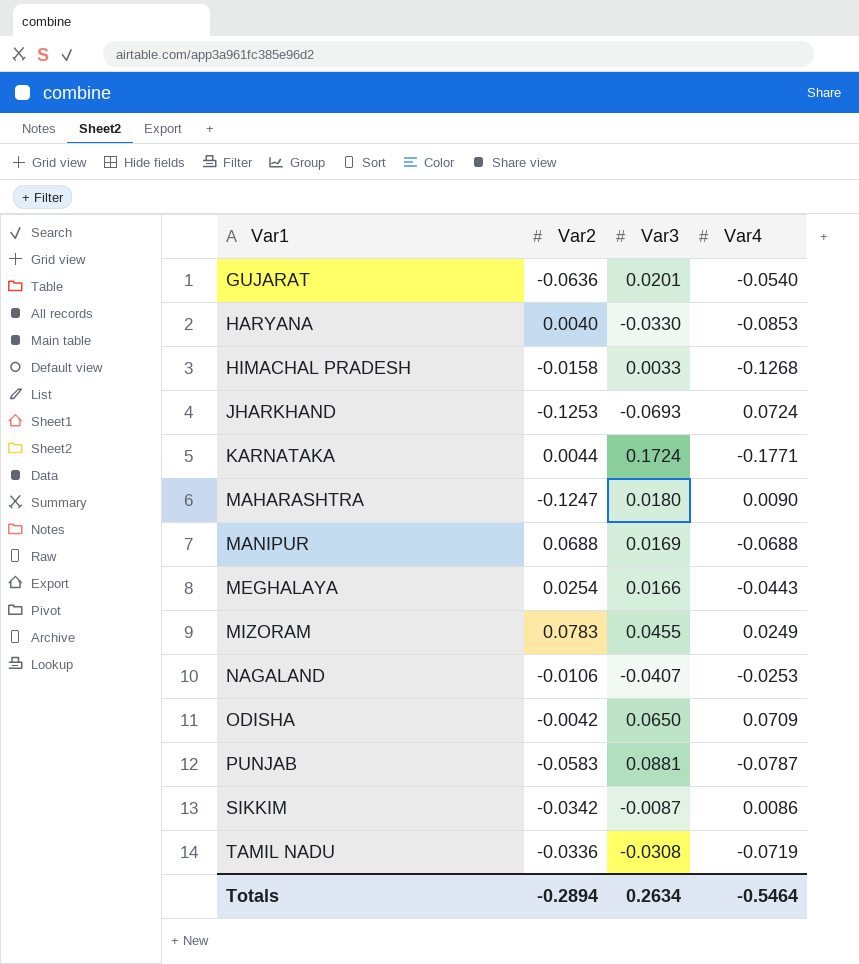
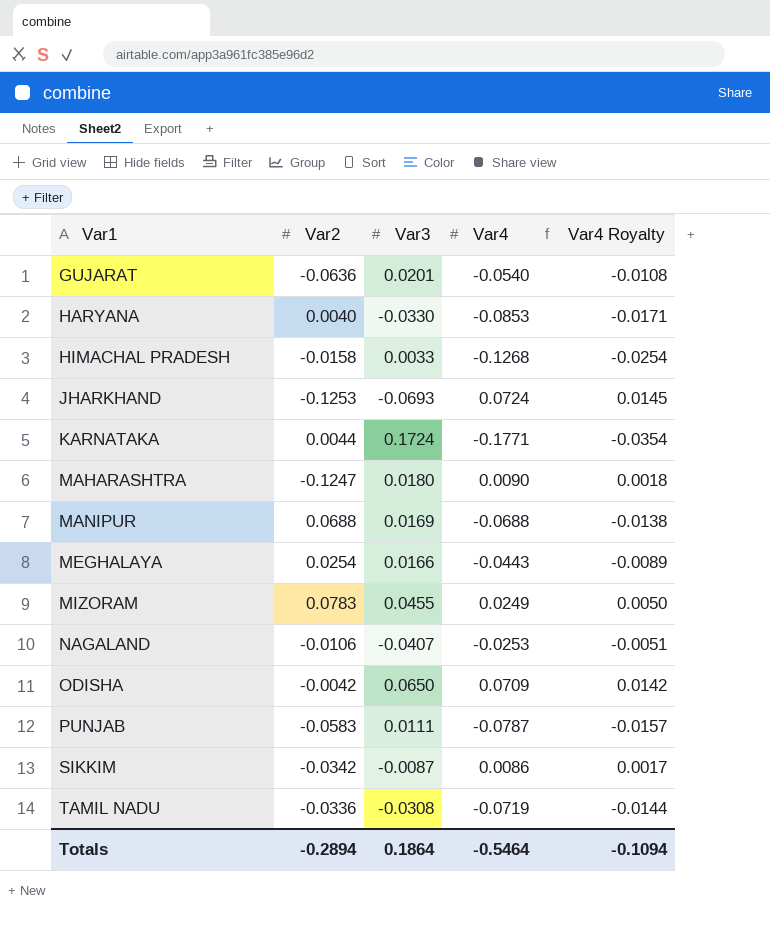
column Var4 Royalty | formula: none -> [Var4] * 0.2
PUNJAB | Var3: 0.0881 -> 0.0111
Totals | Var3: 0.2634 -> 0.1864

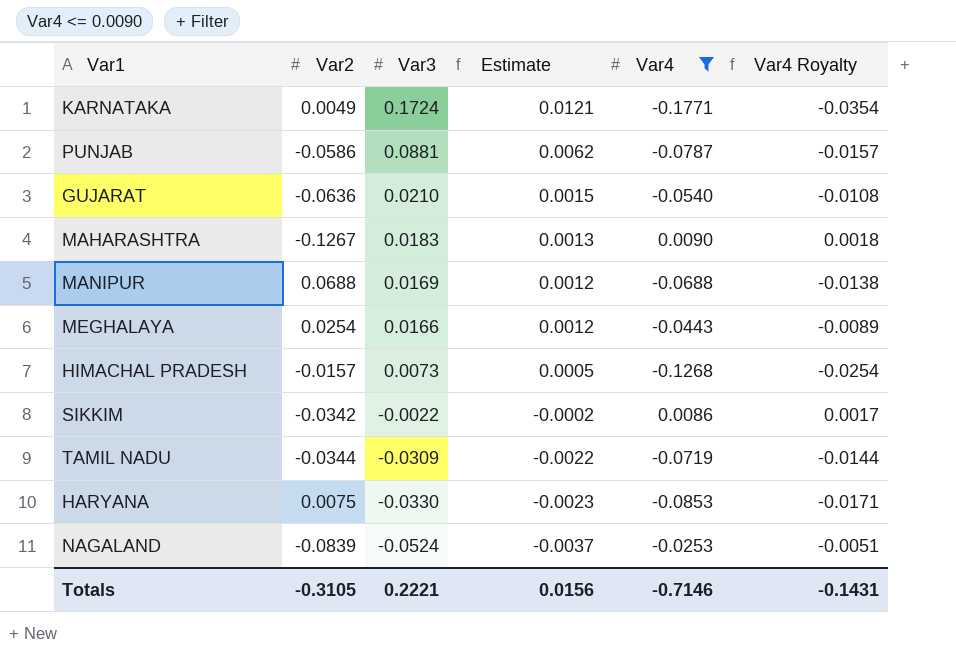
filter: none -> Var4 <= 0.0090
row order: Var1 ascending -> Var3 descending
column Estimate | formula: none -> [Var3] * 0.07
KARNATAKA | Var2: 0.0044 -> 0.0049
PUNJAB | Var2: -0.0583 -> -0.0586
PUNJAB | Var3: 0.0111 -> 0.0881
GUJARAT | Var3: 0.0201 -> 0.0210
MAHARASHTRA | Var2: -0.1247 -> -0.1267
MAHARASHTRA | Var3: 0.0180 -> 0.0183
HIMACHAL PRADESH | Var2: -0.0158 -> -0.0157
HIMACHAL PRADESH | Var3: 0.0033 -> 0.0073
SIKKIM | Var3: -0.0087 -> -0.0022
TAMIL NADU | Var2: -0.0336 -> -0.0344
TAMIL NADU | Var3: -0.0308 -> -0.0309
HARYANA | Var2: 0.0040 -> 0.0075
NAGALAND | Var2: -0.0106 -> -0.0839
NAGALAND | Var3: -0.0407 -> -0.0524
Totals | Var2: -0.2894 -> -0.3105
Totals | Var3: 0.1864 -> 0.2221
Totals | Var4: -0.5464 -> -0.7146
Totals | Var4 Royalty: -0.1094 -> -0.1431

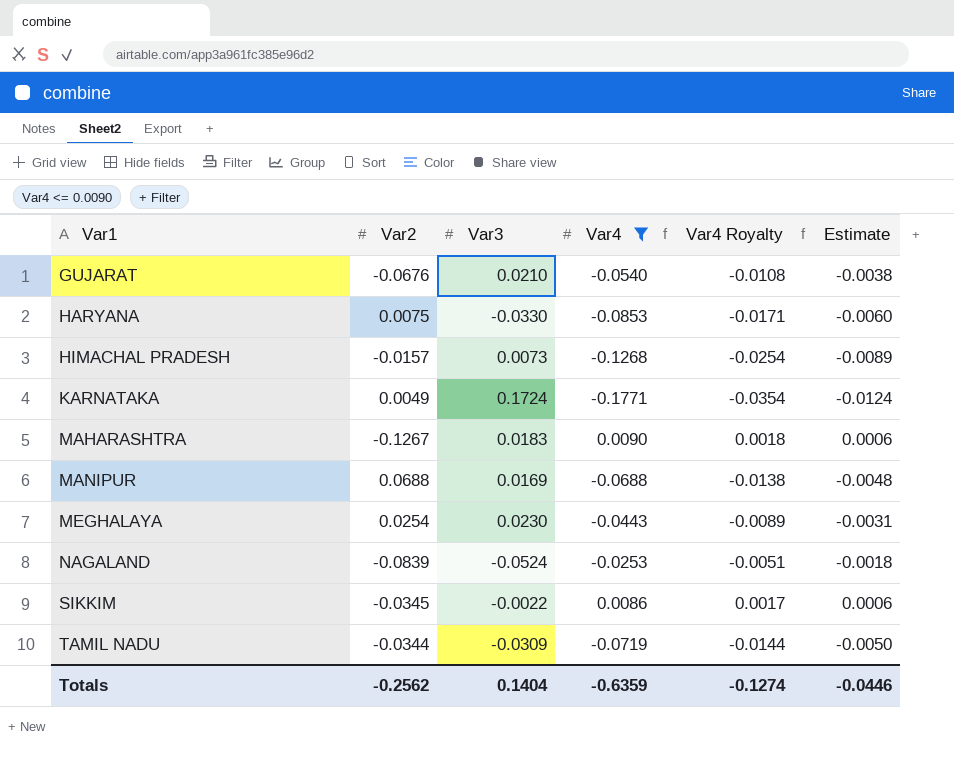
row order: Var3 descending -> Var1 ascending
column Estimate | formula: [Var3] * 0.07 -> [Var4] * 0.07
column Estimate | position: 4 -> 6
row PUNJAB: -0.0586 | 0.0881 | 0.0062 | -0.0787 | -0.0157 -> none
GUJARAT | Var2: -0.0636 -> -0.0676
MEGHALAYA | Var3: 0.0166 -> 0.0230
SIKKIM | Var2: -0.0342 -> -0.0345
Totals | Var2: -0.3105 -> -0.2562
Totals | Var3: 0.2221 -> 0.1404
Totals | Var4: -0.7146 -> -0.6359
Totals | Var4 Royalty: -0.1431 -> -0.1274
Totals | Estimate: 0.0156 -> -0.0446

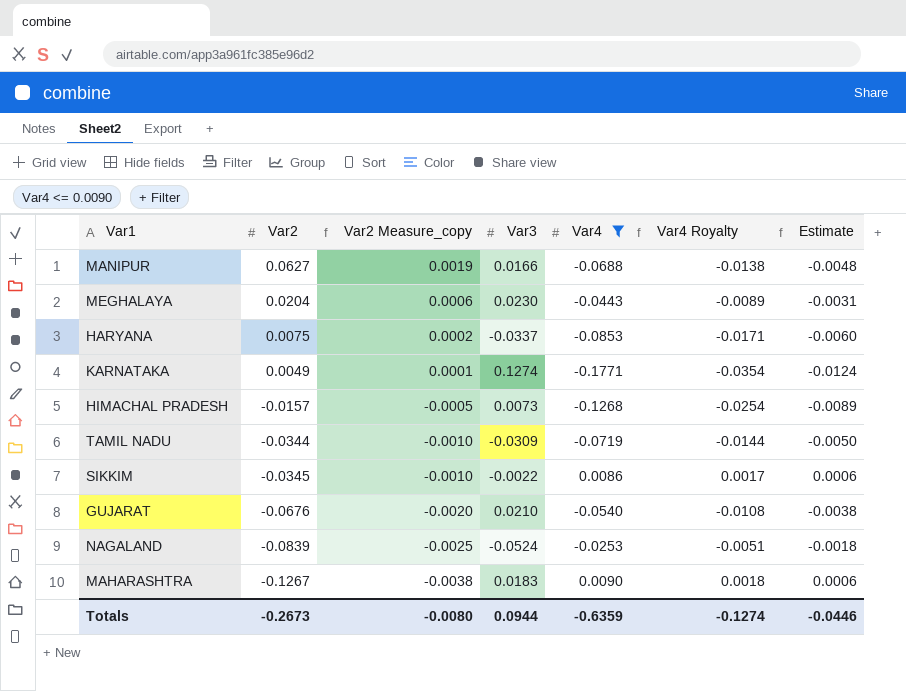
row order: Var1 ascending -> Var2 descending
column Var2 Measure_copy | formula: none -> [Var2] * 0.03
MANIPUR | Var2: 0.0688 -> 0.0627
MANIPUR | Var3: 0.0169 -> 0.0166
MEGHALAYA | Var2: 0.0254 -> 0.0204
HARYANA | Var3: -0.0330 -> -0.0337
KARNATAKA | Var3: 0.1724 -> 0.1274
Totals | Var2: -0.2562 -> -0.2673
Totals | Var3: 0.1404 -> 0.0944

